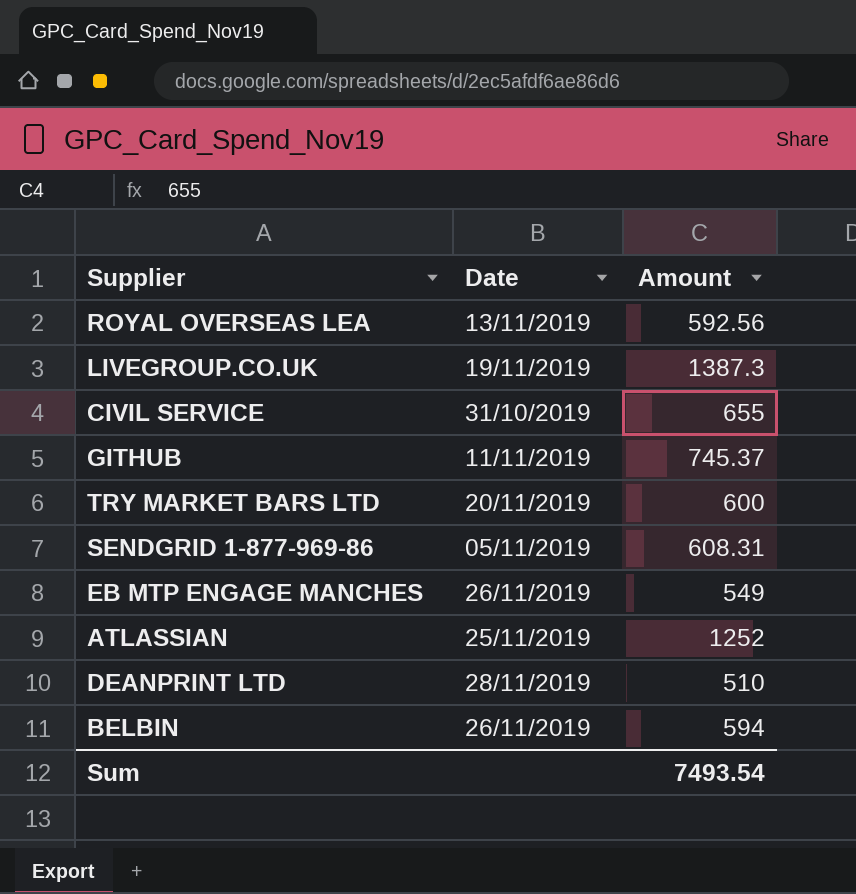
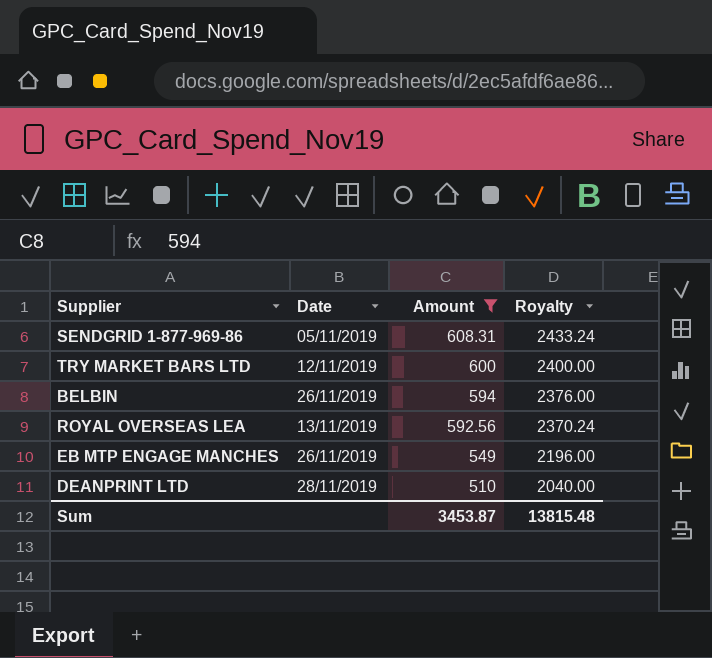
filter: none -> Amount <= 608.31
row order: none -> Amount descending
column Royalty | formula: none -> [Amount] * 4
TRY MARKET BARS LTD | Date: 20/11/2019 -> 12/11/2019
Sum | Amount: 7493.54 -> 3453.87

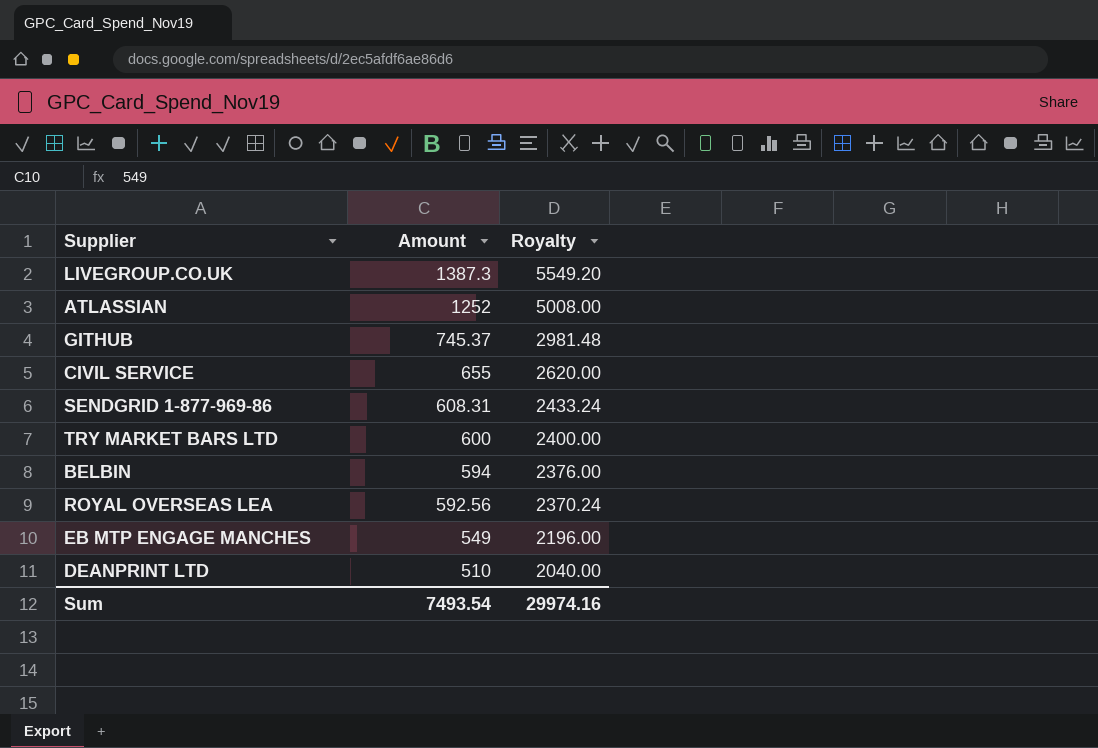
filter: Amount <= 608.31 -> none
column Date | position: 2 -> none
Sum | Amount: 3453.87 -> 7493.54
Sum | Royalty: 13815.48 -> 29974.16

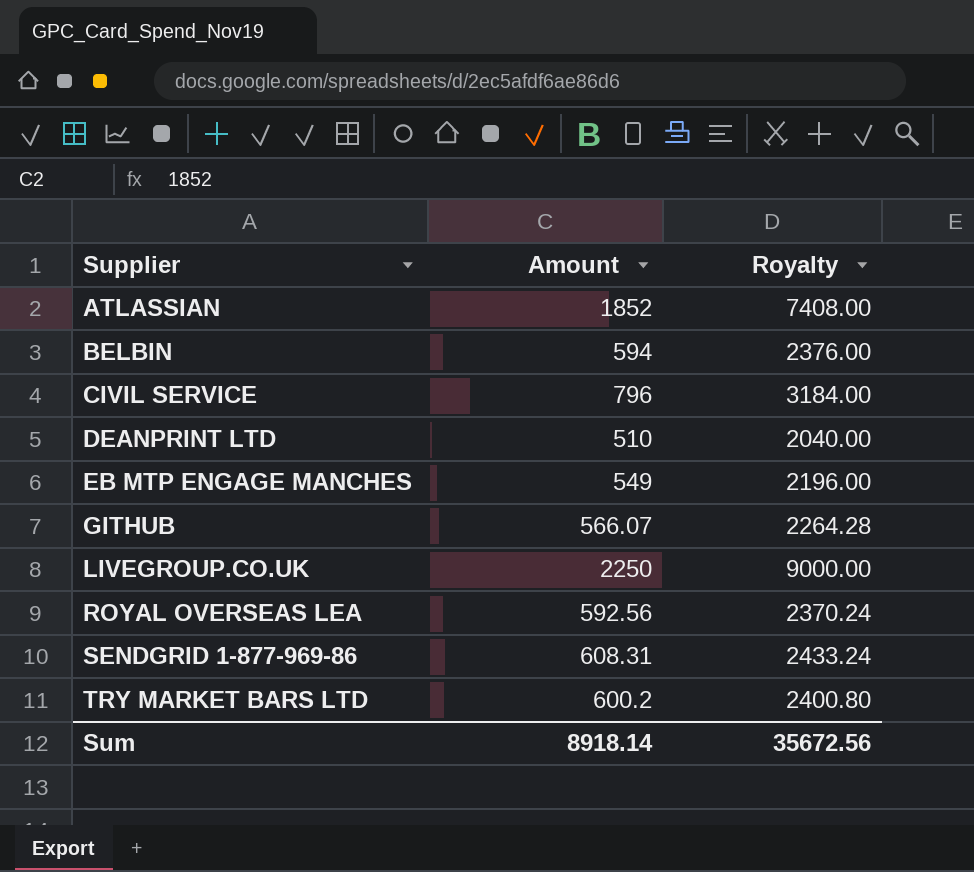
row order: Amount descending -> Supplier ascending
ATLASSIAN | Amount: 1252 -> 1852
ATLASSIAN | Royalty: 5008.00 -> 7408.00
CIVIL SERVICE | Amount: 655 -> 796
CIVIL SERVICE | Royalty: 2620.00 -> 3184.00
GITHUB | Amount: 745.37 -> 566.07
GITHUB | Royalty: 2981.48 -> 2264.28
LIVEGROUP.CO.UK | Amount: 1387.3 -> 2250
LIVEGROUP.CO.UK | Royalty: 5549.20 -> 9000.00
TRY MARKET BARS LTD | Amount: 600 -> 600.2
TRY MARKET BARS LTD | Royalty: 2400.00 -> 2400.80
Sum | Amount: 7493.54 -> 8918.14
Sum | Royalty: 29974.16 -> 35672.56

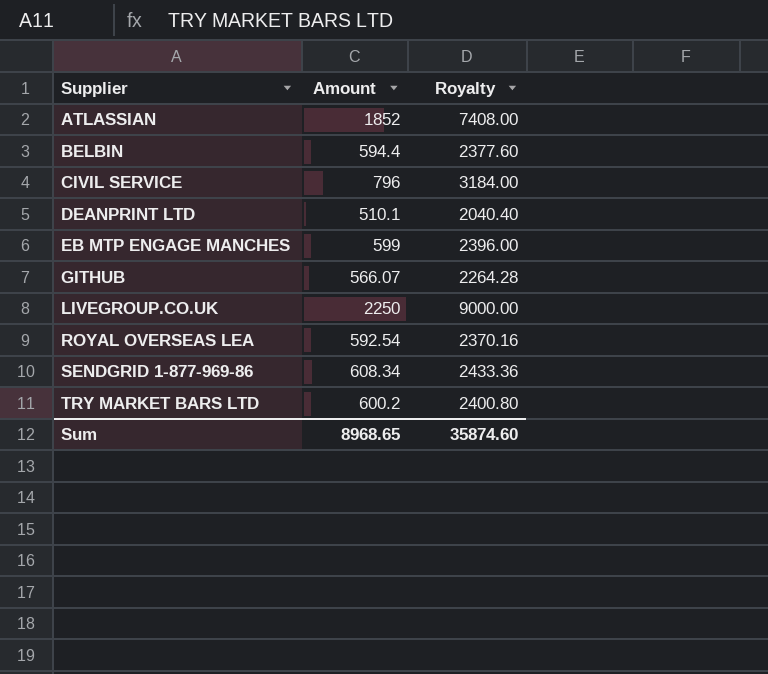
BELBIN | Amount: 594 -> 594.4
BELBIN | Royalty: 2376.00 -> 2377.60
DEANPRINT LTD | Amount: 510 -> 510.1
DEANPRINT LTD | Royalty: 2040.00 -> 2040.40
EB MTP ENGAGE MANCHES | Amount: 549 -> 599
EB MTP ENGAGE MANCHES | Royalty: 2196.00 -> 2396.00
ROYAL OVERSEAS LEA | Amount: 592.56 -> 592.54
ROYAL OVERSEAS LEA | Royalty: 2370.24 -> 2370.16
SENDGRID 1-877-969-86 | Amount: 608.31 -> 608.34
SENDGRID 1-877-969-86 | Royalty: 2433.24 -> 2433.36
Sum | Amount: 8918.14 -> 8968.65
Sum | Royalty: 35672.56 -> 35874.60

